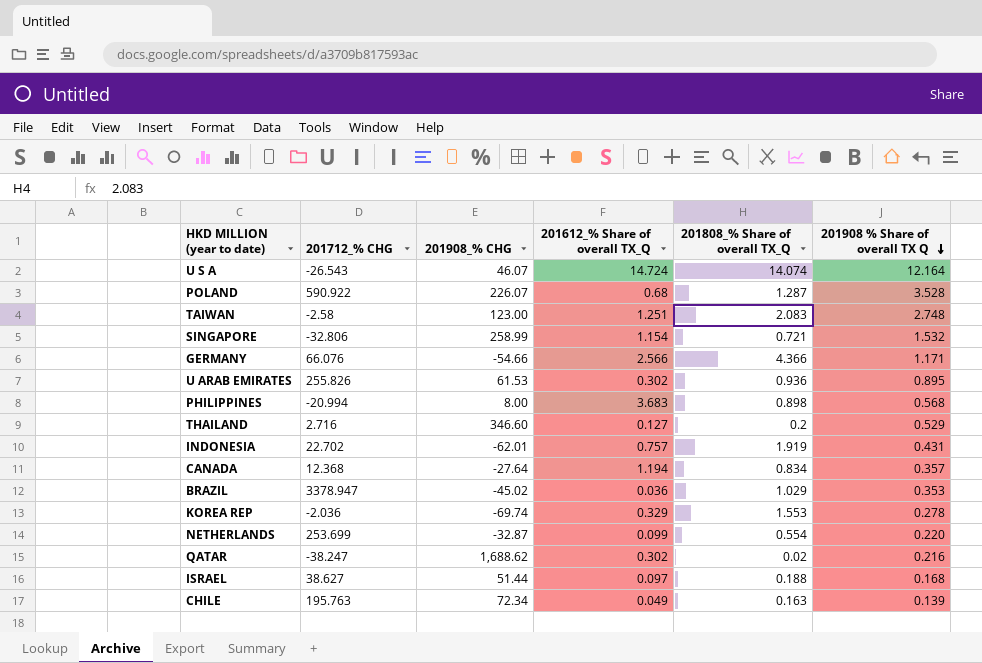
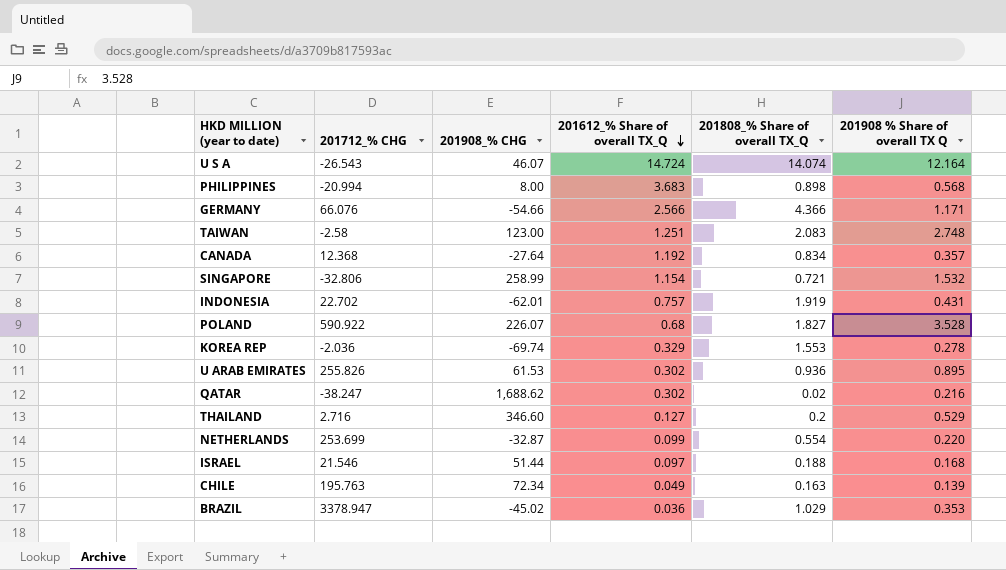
row order: 201908 % Share of overall TX Q descending -> 201612_% Share of overall TX_Q descending
CANADA | 201612_% Share of overall TX_Q: 1.194 -> 1.192
POLAND | 201808_% Share of overall TX_Q: 1.287 -> 1.827
ISRAEL | 201712_% CHG: 38.627 -> 21.546

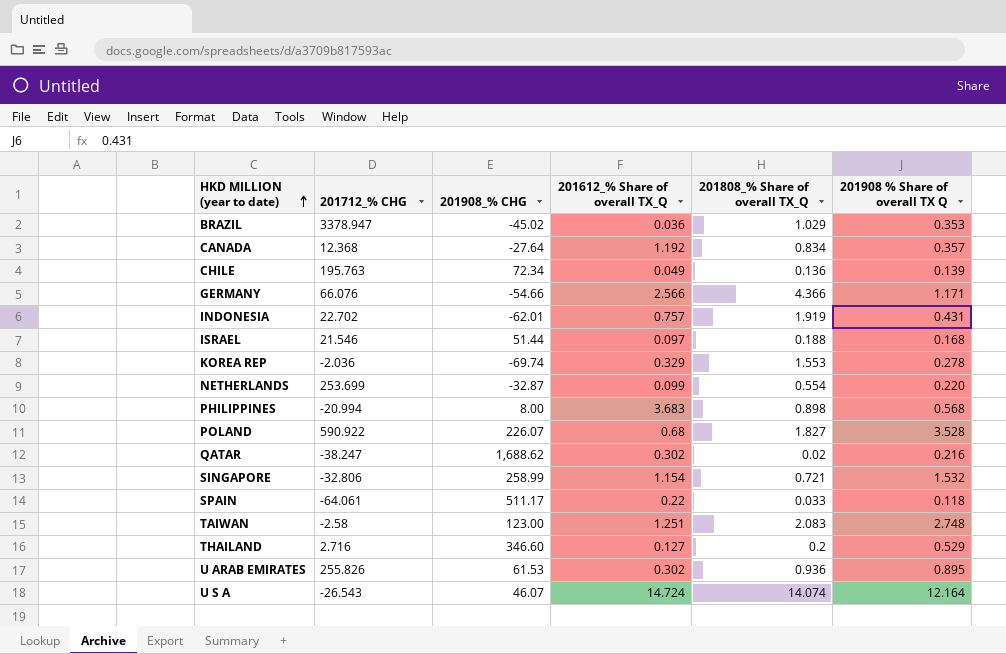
row order: 201612_% Share of overall TX_Q descending -> HKD MILLION (year to date) ascending
CHILE | 201808_% Share of overall TX_Q: 0.163 -> 0.136
row SPAIN: none -> -64.061 | 511.17 | 0.22 | 0.033 | 0.118

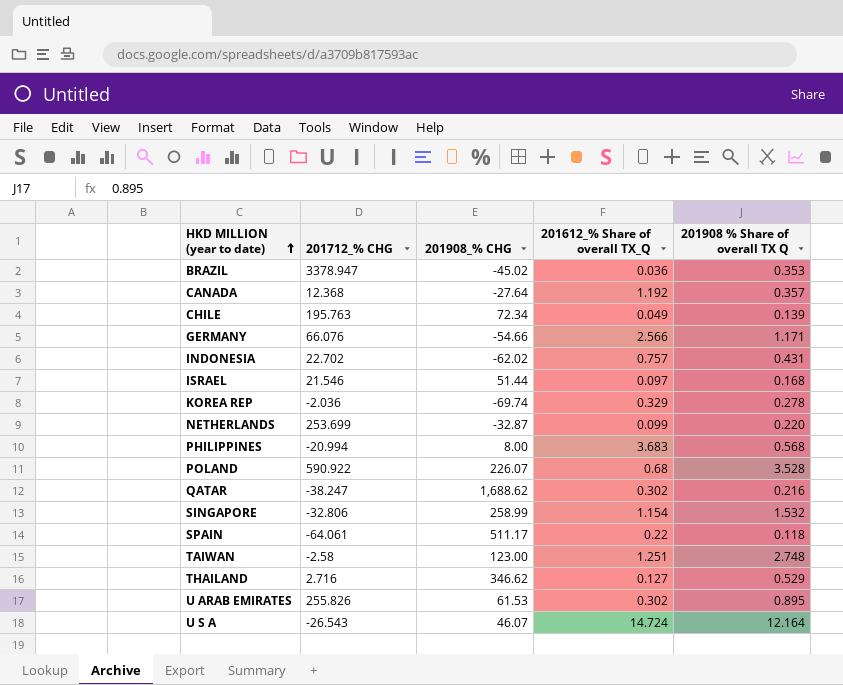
column 201808_% Share of overall TX_Q | position: 5 -> none
INDONESIA | 201908_% CHG: -62.01 -> -62.02
THAILAND | 201908_% CHG: 346.60 -> 346.62

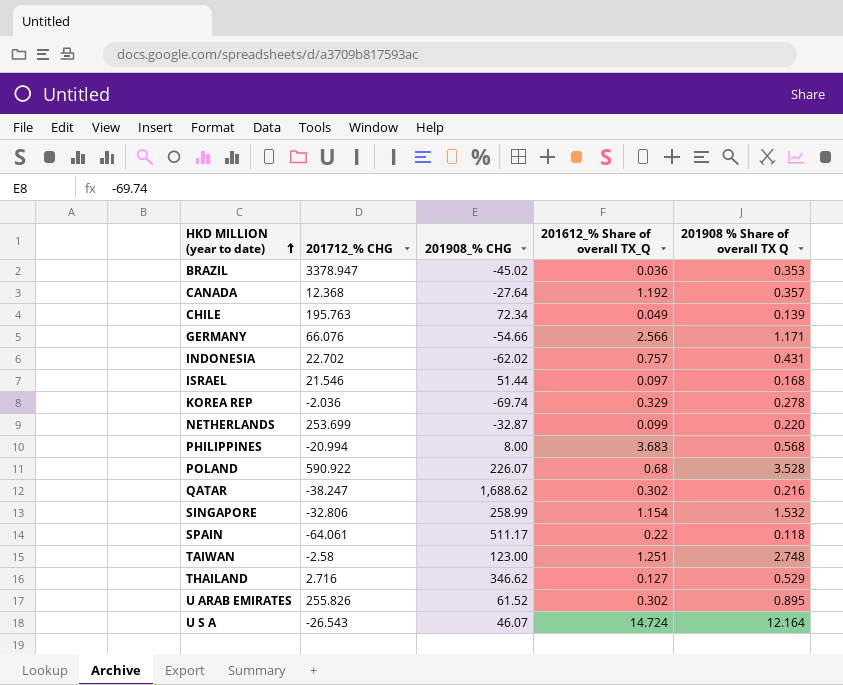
U ARAB EMIRATES | 201908_% CHG: 61.53 -> 61.52

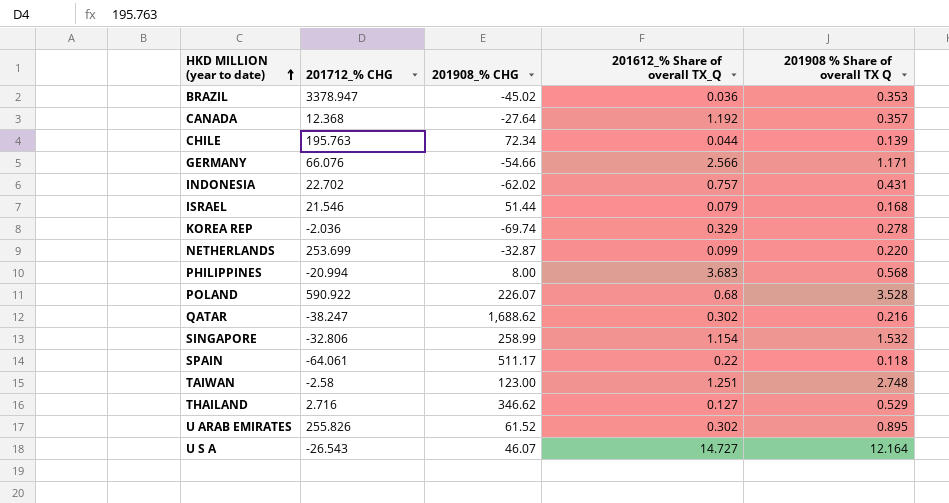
CHILE | 201612_% Share of overall TX_Q: 0.049 -> 0.044
ISRAEL | 201612_% Share of overall TX_Q: 0.097 -> 0.079
U S A | 201612_% Share of overall TX_Q: 14.724 -> 14.727

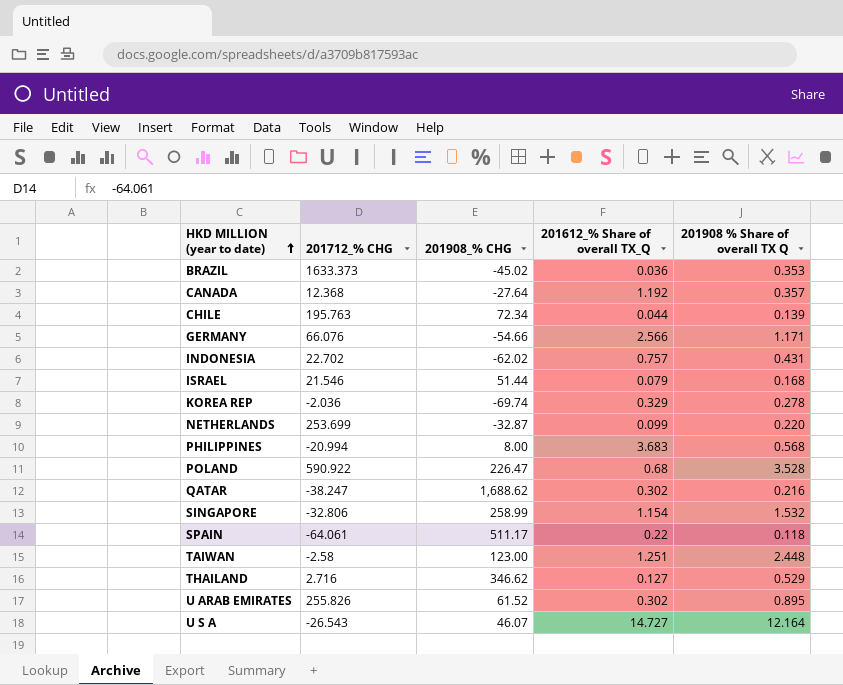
BRAZIL | 201712_% CHG: 3378.947 -> 1633.373
POLAND | 201908_% CHG: 226.07 -> 226.47
TAIWAN | 201908 % Share of overall TX Q: 2.748 -> 2.448

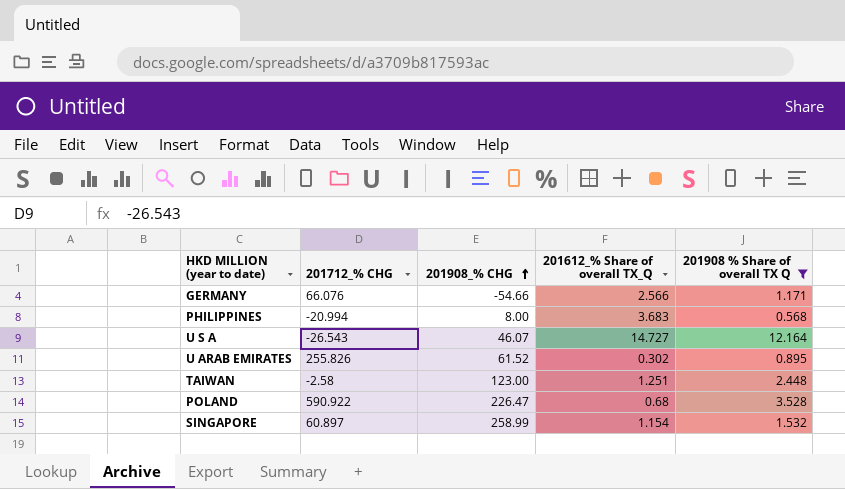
filter: none -> 201908 % Share of overall TX Q >= 0.568
row order: HKD MILLION (year to date) ascending -> 201908_% CHG ascending
SINGAPORE | 201712_% CHG: -32.806 -> 60.897

